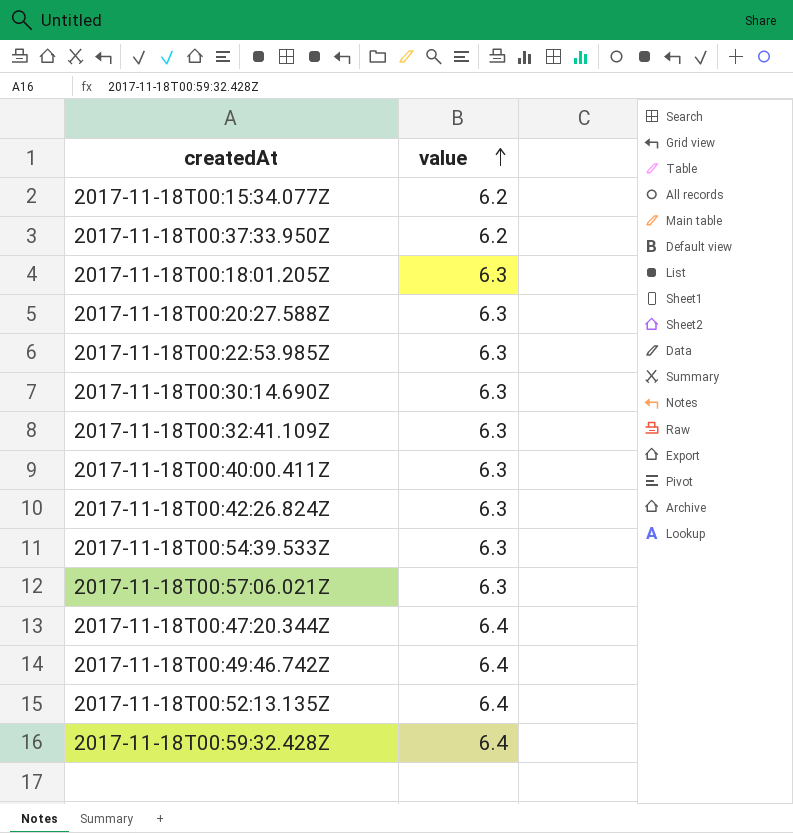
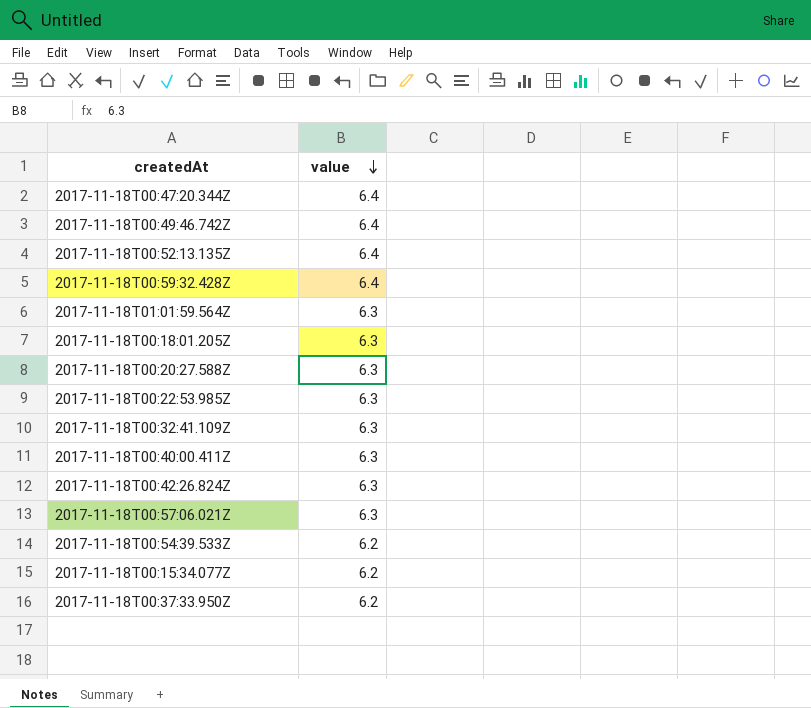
row order: value ascending -> value descending
row 2017-11-18T00:30:14.690Z: 6.3 -> none
row 2017-11-18T01:01:59.564Z: none -> 6.3
2017-11-18T00:54:39.533Z | value: 6.3 -> 6.2

